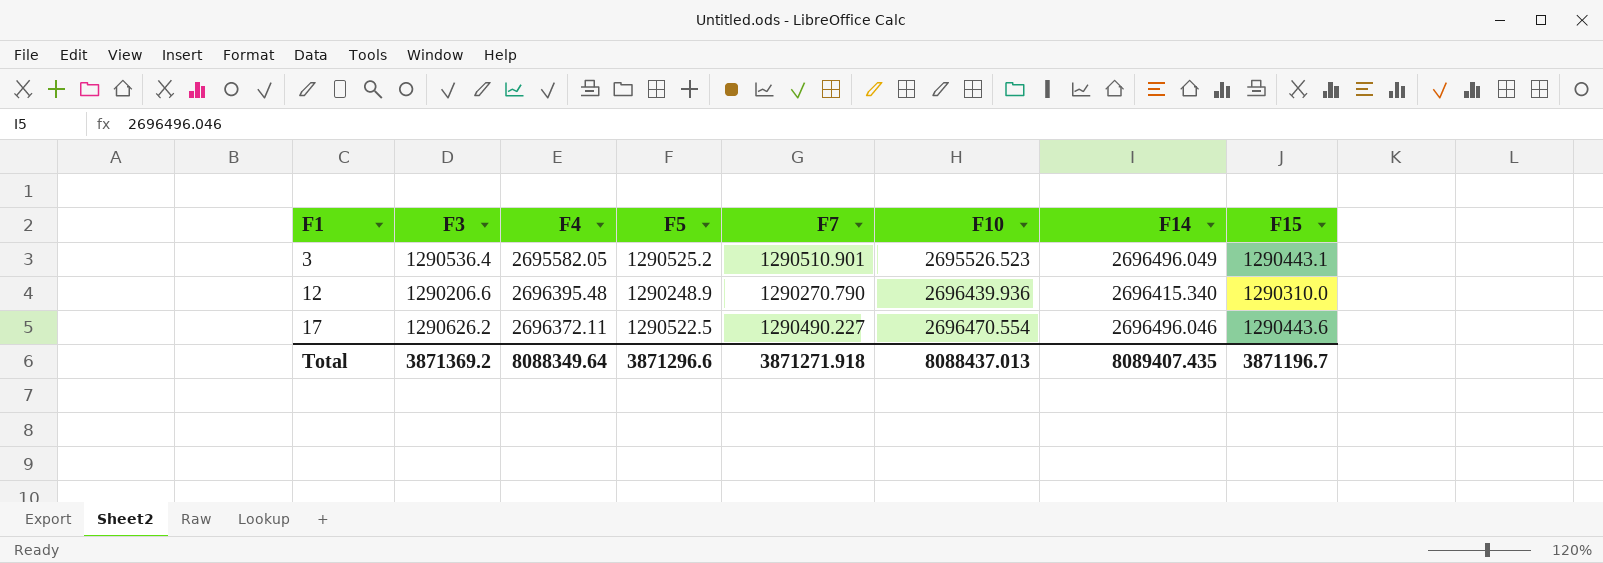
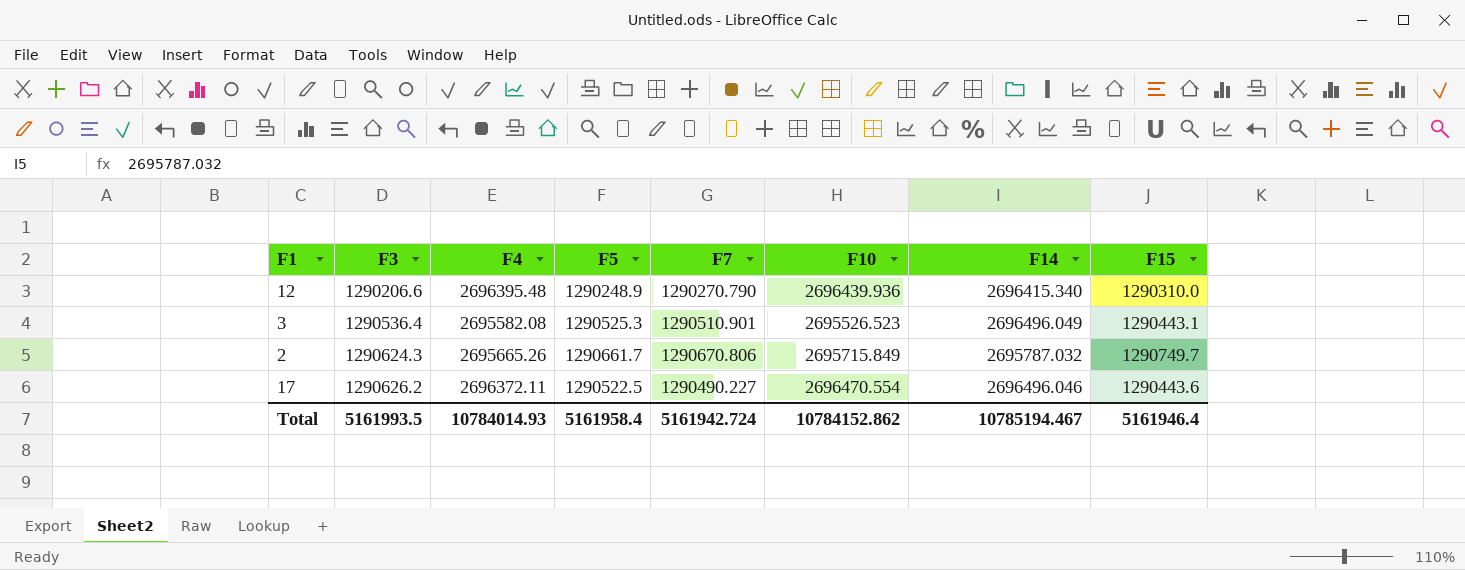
row order: F1 ascending -> F3 ascending
3 | F4: 2695582.05 -> 2695582.08
3 | F5: 1290525.2 -> 1290525.3
row 2: none -> 1290624.3 | 2695665.26 | 1290661.7 | 1290670.806 | 2695715.849 | 2695787.032 | 1290749.7
Total | F3: 3871369.2 -> 5161993.5
Total | F4: 8088349.64 -> 10784014.93
Total | F5: 3871296.6 -> 5161958.4
Total | F7: 3871271.918 -> 5161942.724
Total | F10: 8088437.013 -> 10784152.862
Total | F14: 8089407.435 -> 10785194.467
Total | F15: 3871196.7 -> 5161946.4

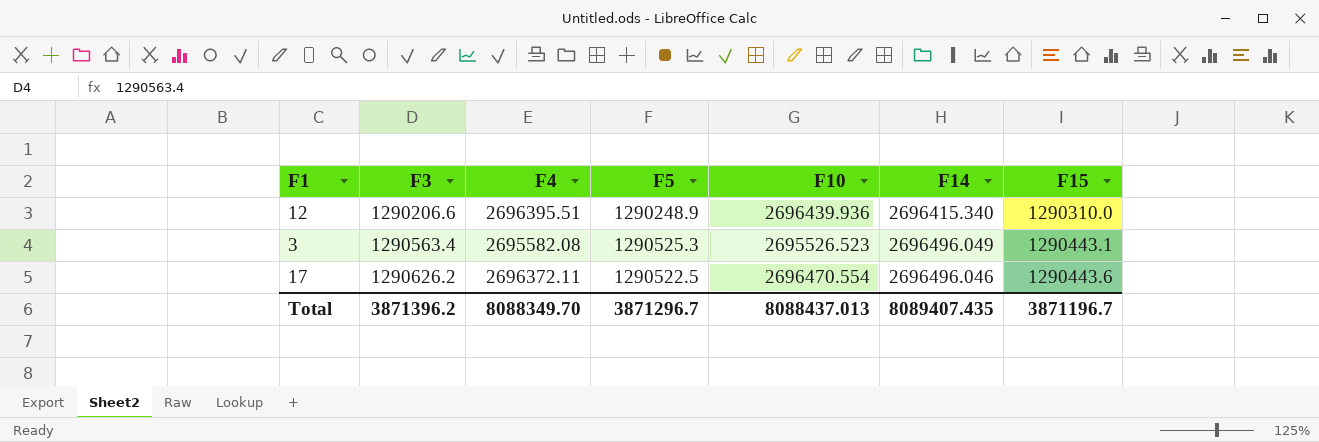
column F7 | position: 5 -> none
row 2: 1290624.3 | 2695665.26 | 1290661.7 | 1290670.806 | 2695715.849 | 2695787.032 | 1290749.7 -> none
12 | F4: 2696395.48 -> 2696395.51
3 | F3: 1290536.4 -> 1290563.4
Total | F3: 5161993.5 -> 3871396.2
Total | F4: 10784014.93 -> 8088349.70
Total | F5: 5161958.4 -> 3871296.7
Total | F10: 10784152.862 -> 8088437.013
Total | F14: 10785194.467 -> 8089407.435
Total | F15: 5161946.4 -> 3871196.7

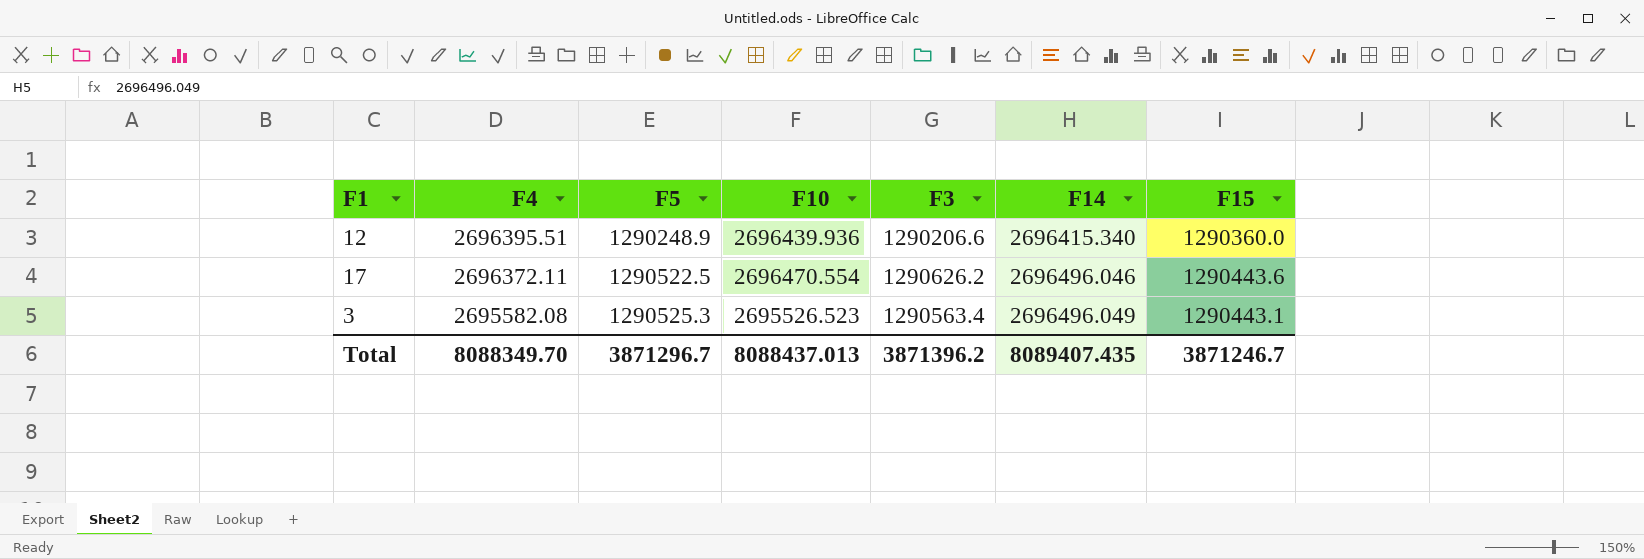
row order: F3 ascending -> F4 descending
column F3 | position: 2 -> 5
12 | F15: 1290310.0 -> 1290360.0
Total | F15: 3871196.7 -> 3871246.7

